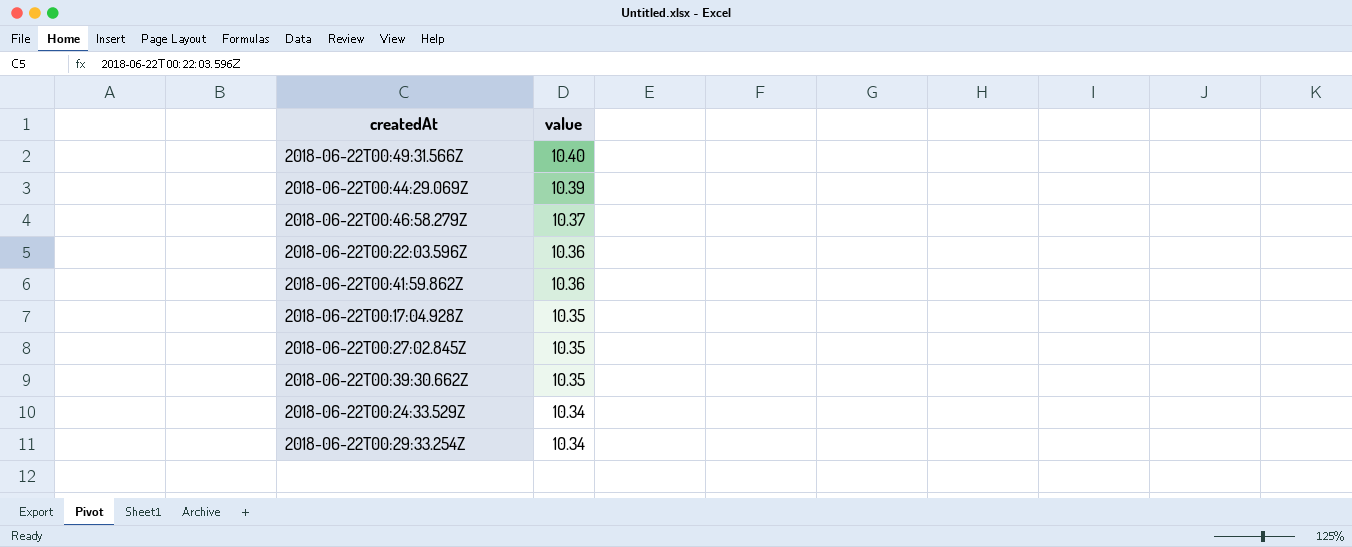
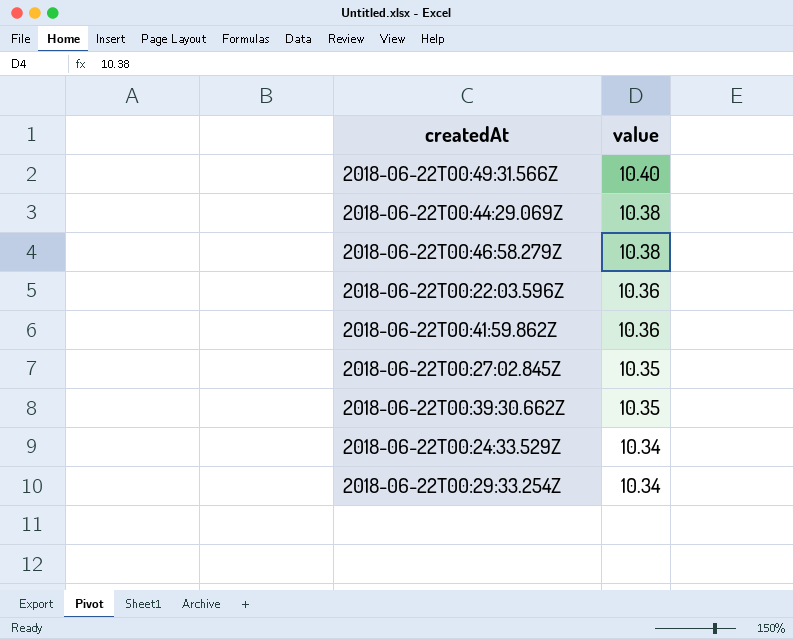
row 2018-06-22T00:17:04.928Z: 10.35 -> none
2018-06-22T00:44:29.069Z | value: 10.39 -> 10.38
2018-06-22T00:46:58.279Z | value: 10.37 -> 10.38

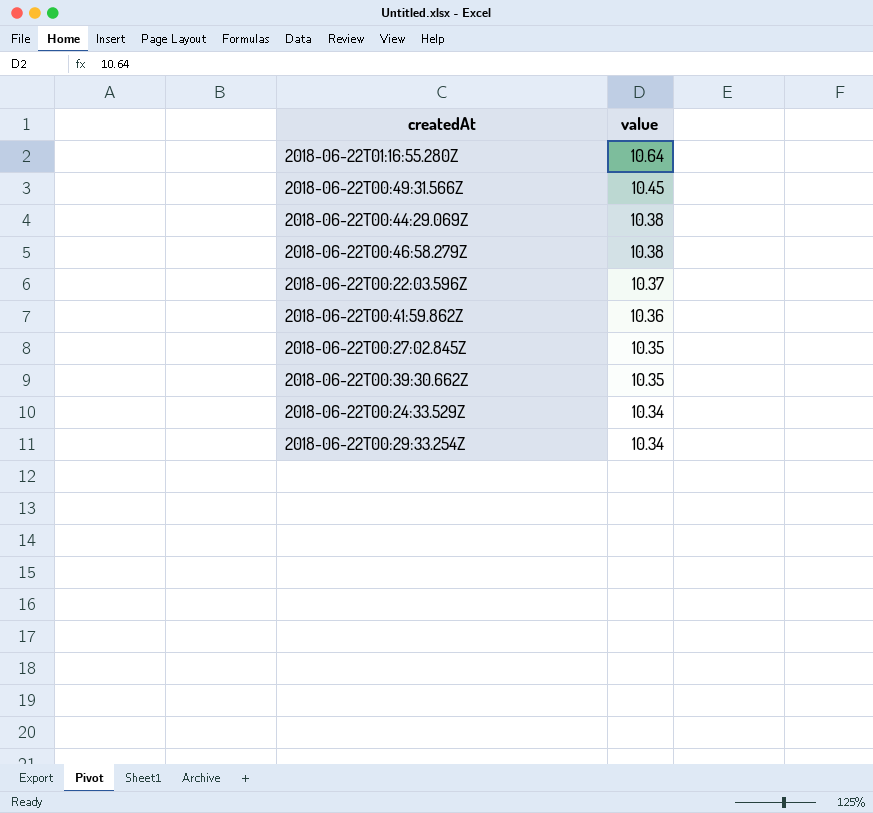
row 2018-06-22T01:16:55.280Z: none -> 10.64
2018-06-22T00:49:31.566Z | value: 10.40 -> 10.45
2018-06-22T00:22:03.596Z | value: 10.36 -> 10.37

